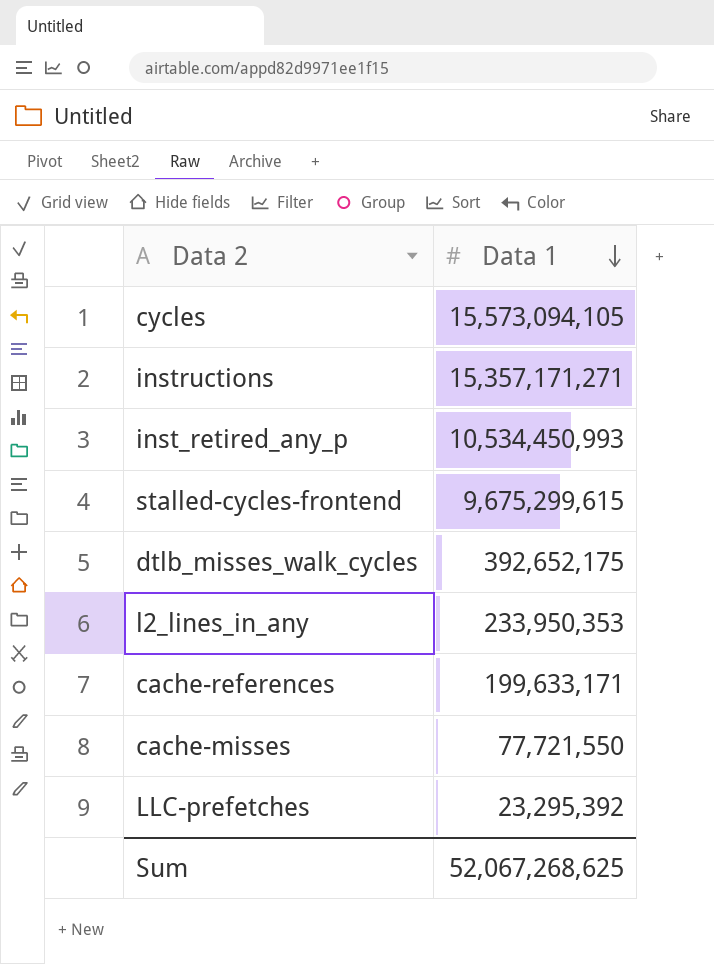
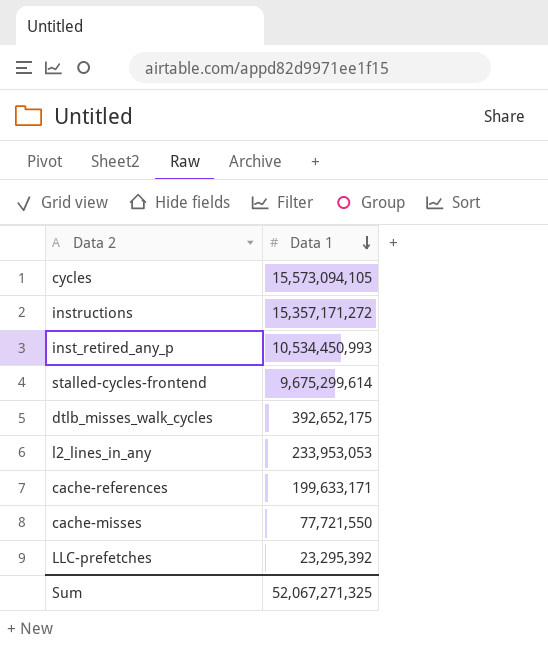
instructions | Data 1: 15,357,171,271 -> 15,357,171,272
stalled-cycles-frontend | Data 1: 9,675,299,615 -> 9,675,299,614
l2_lines_in_any | Data 1: 233,950,353 -> 233,953,053
Sum | Data 1: 52,067,268,625 -> 52,067,271,325

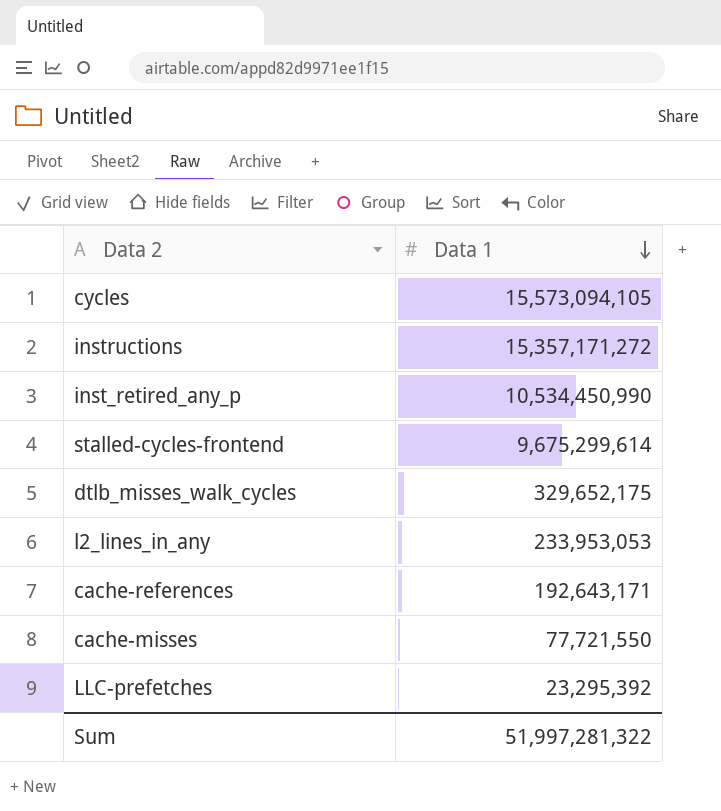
inst_retired_any_p | Data 1: 10,534,450,993 -> 10,534,450,990
dtlb_misses_walk_cycles | Data 1: 392,652,175 -> 329,652,175
cache-references | Data 1: 199,633,171 -> 192,643,171
Sum | Data 1: 52,067,271,325 -> 51,997,281,322

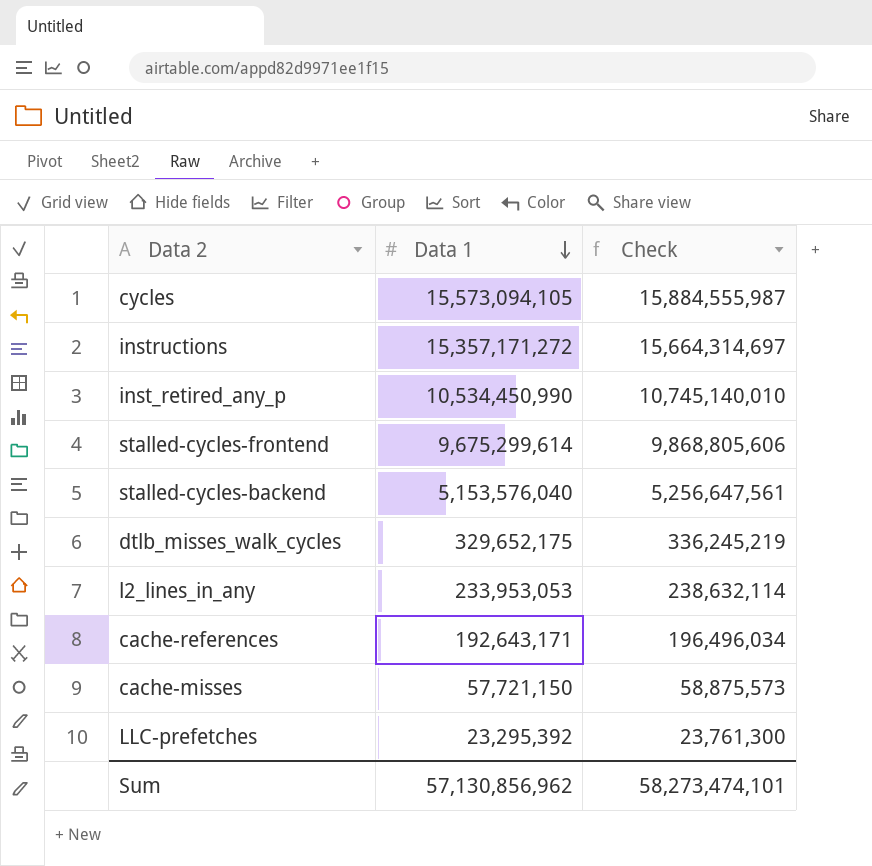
column Check | formula: none -> [Data 1] * 1.02
row stalled-cycles-backend: none -> 5,153,576,040 | 5,256,647,561
cache-misses | Data 1: 77,721,550 -> 57,721,150
Sum | Data 1: 51,997,281,322 -> 57,130,856,962

